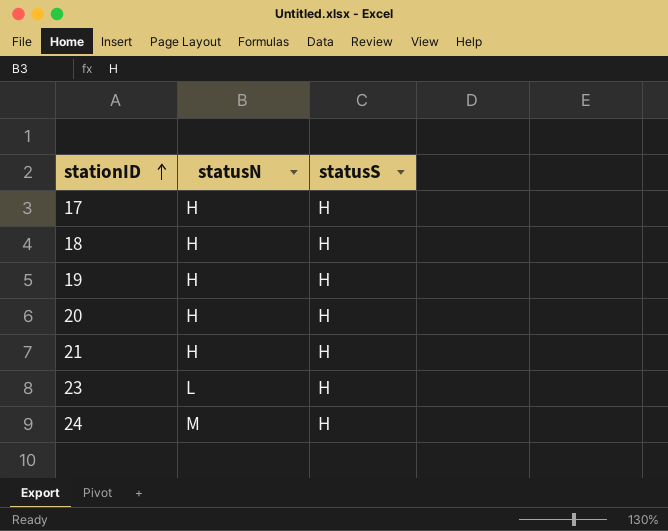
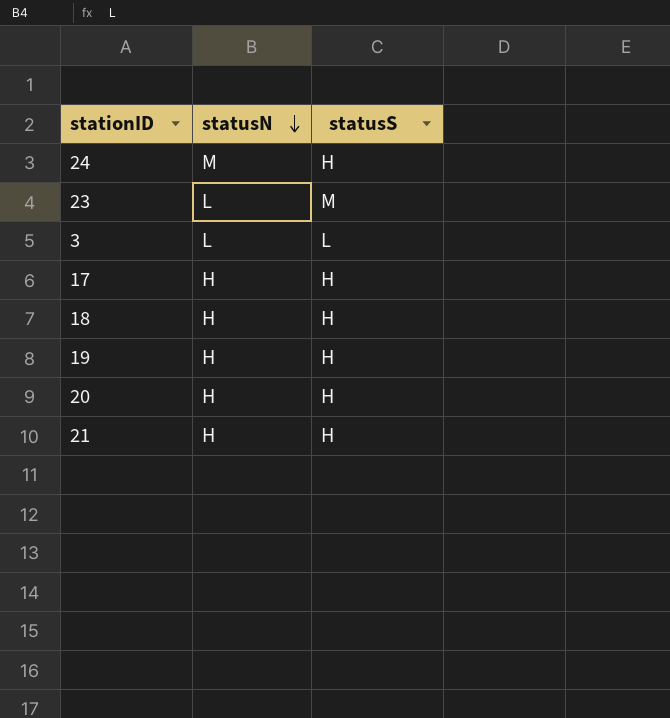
row order: stationID ascending -> statusN descending
23 | statusS: H -> M
row 3: none -> L | L

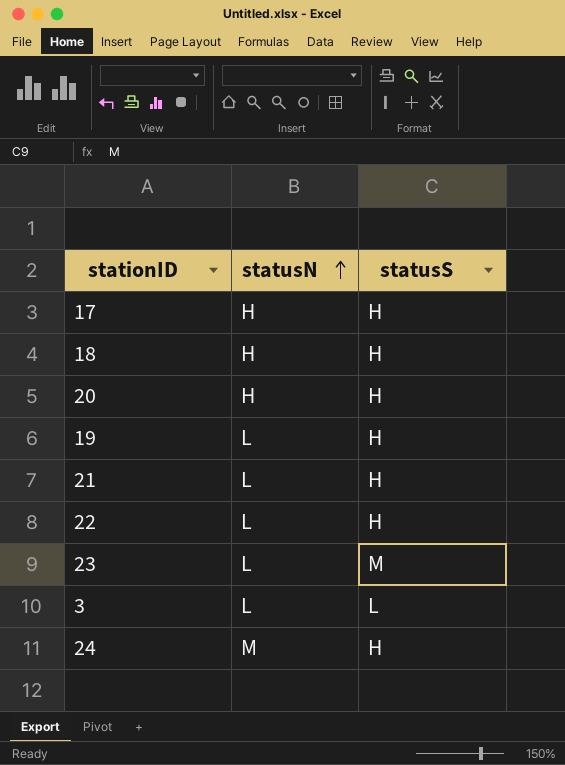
row order: statusN descending -> statusN ascending
19 | statusN: H -> L
21 | statusN: H -> L
row 22: none -> L | H

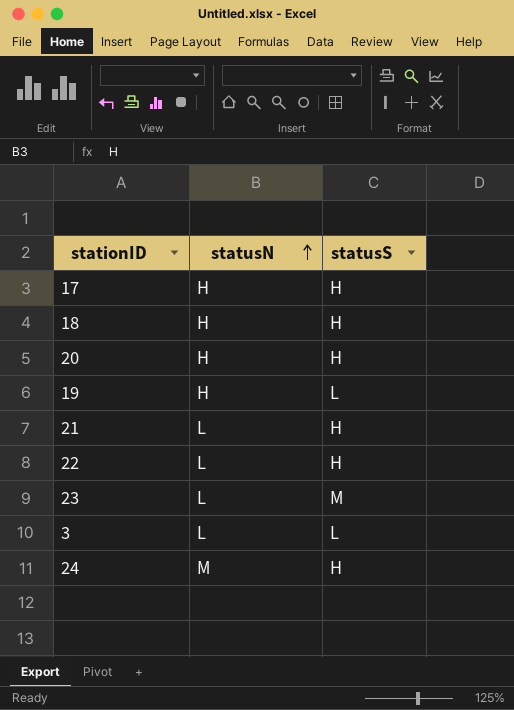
19 | statusN: L -> H
19 | statusS: H -> L

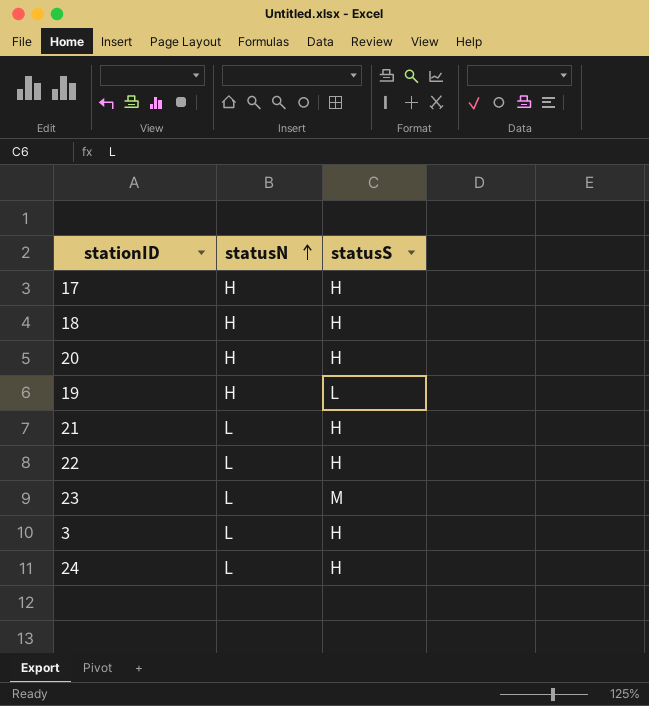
3 | statusS: L -> H
24 | statusN: M -> L

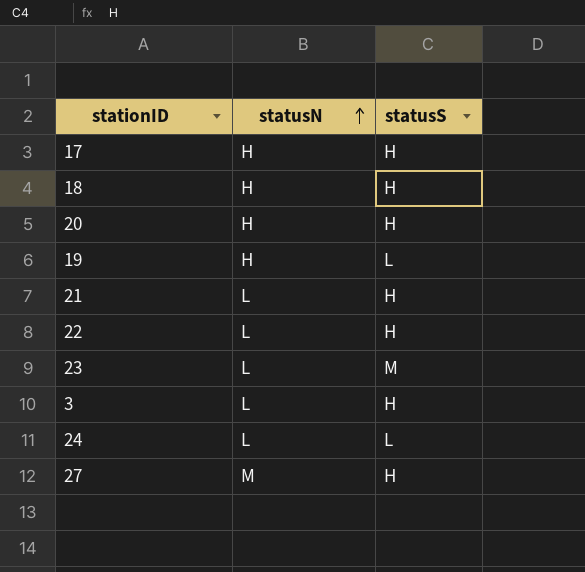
24 | statusS: H -> L
row 27: none -> M | H

